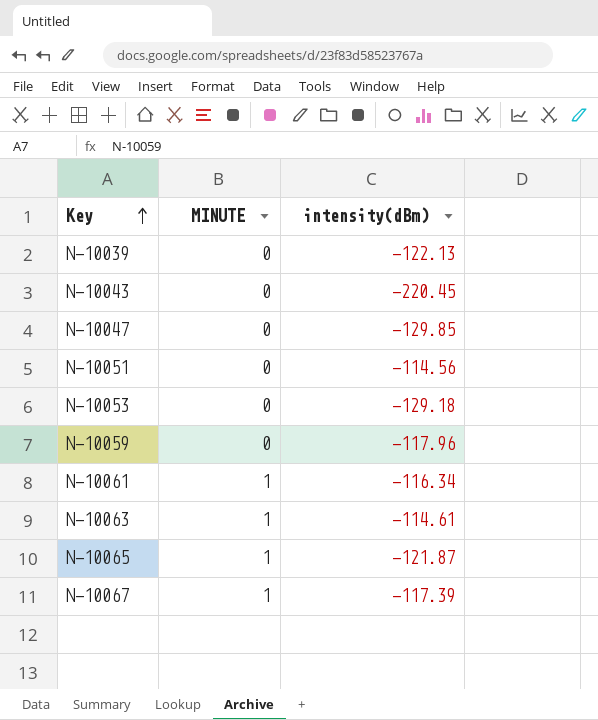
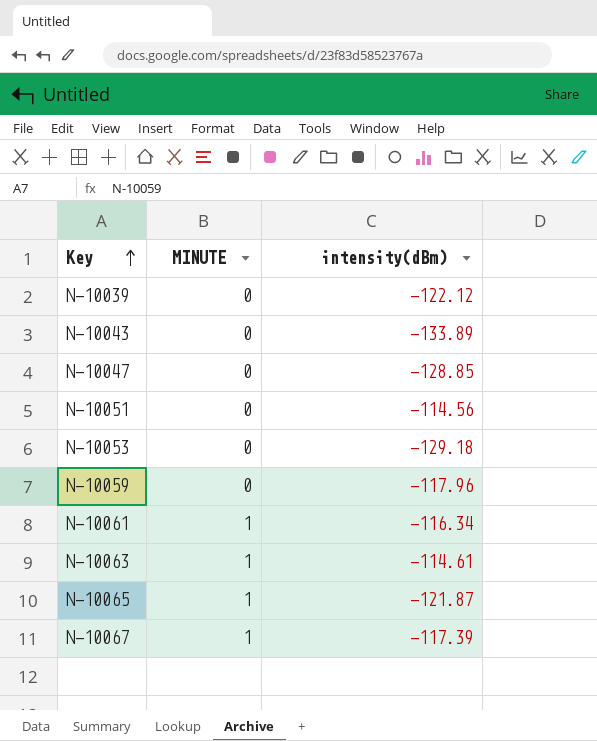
N-10039 | intensity(dBm): -122.13 -> -122.12
N-10043 | intensity(dBm): -220.45 -> -133.89
N-10047 | intensity(dBm): -129.85 -> -128.85

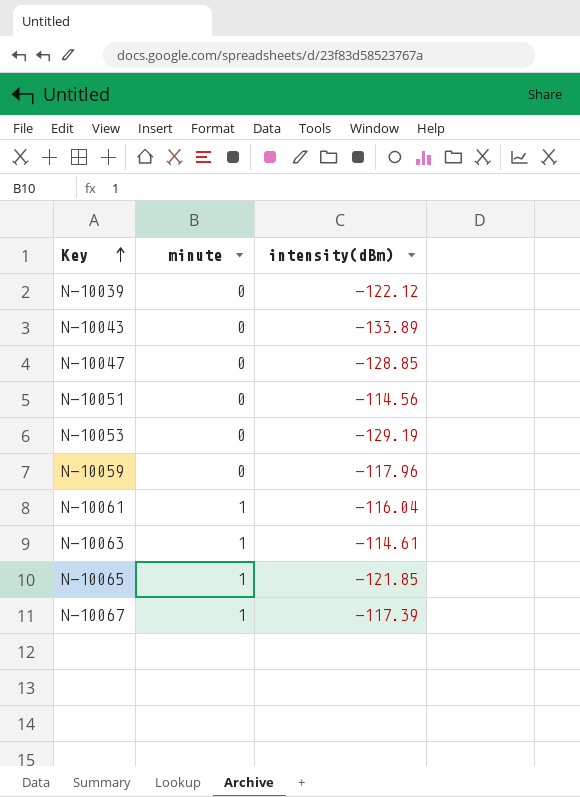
column name: MINUTE -> minute
N-10053 | intensity(dBm): -129.18 -> -129.19
N-10061 | intensity(dBm): -116.34 -> -116.04
N-10065 | intensity(dBm): -121.87 -> -121.85

